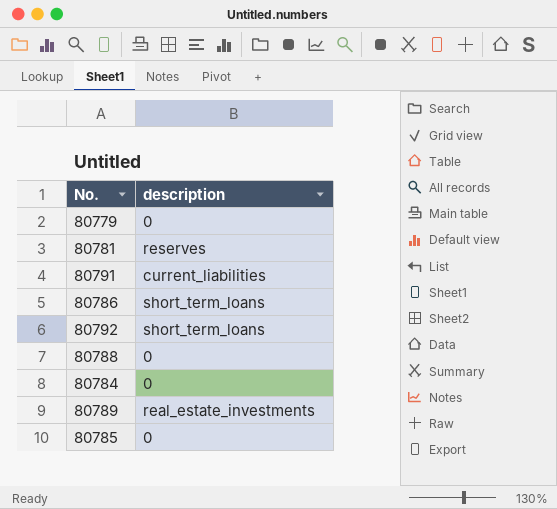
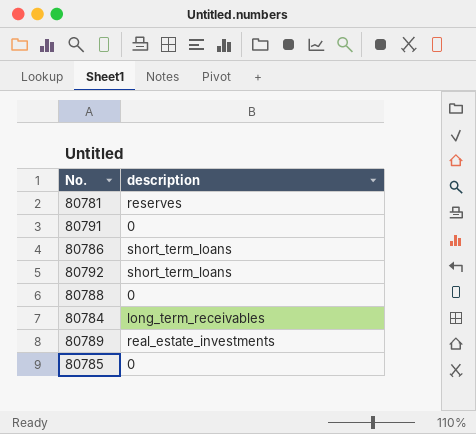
row 80779: 0 -> none
80791 | description: current_liabilities -> 0
80784 | description: 0 -> long_term_receivables

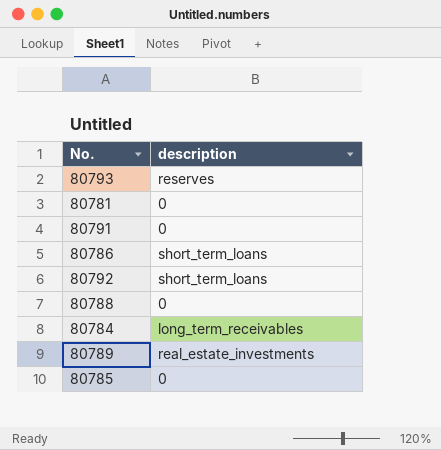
row 80793: none -> reserves
80781 | description: reserves -> 0

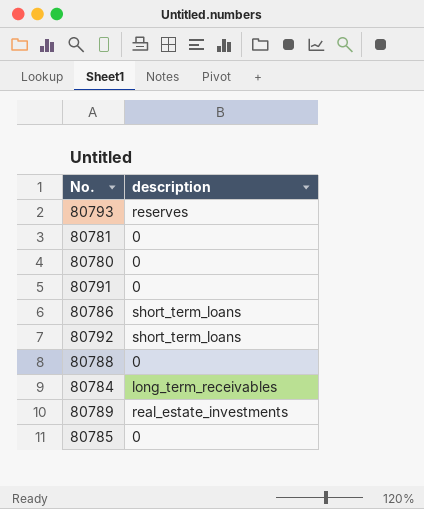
row 80780: none -> 0

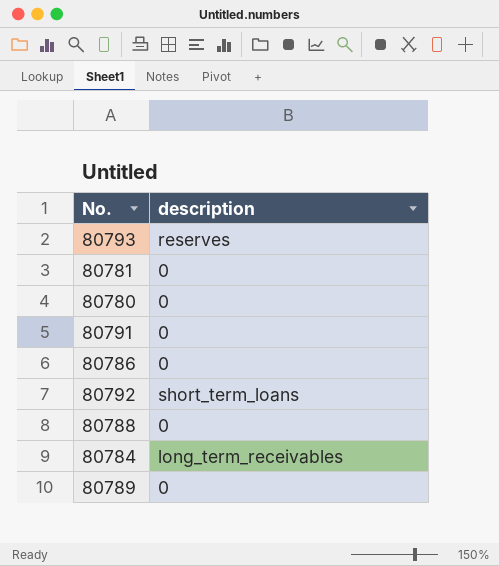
row 80785: 0 -> none
80786 | description: short_term_loans -> 0
80789 | description: real_estate_investments -> 0

